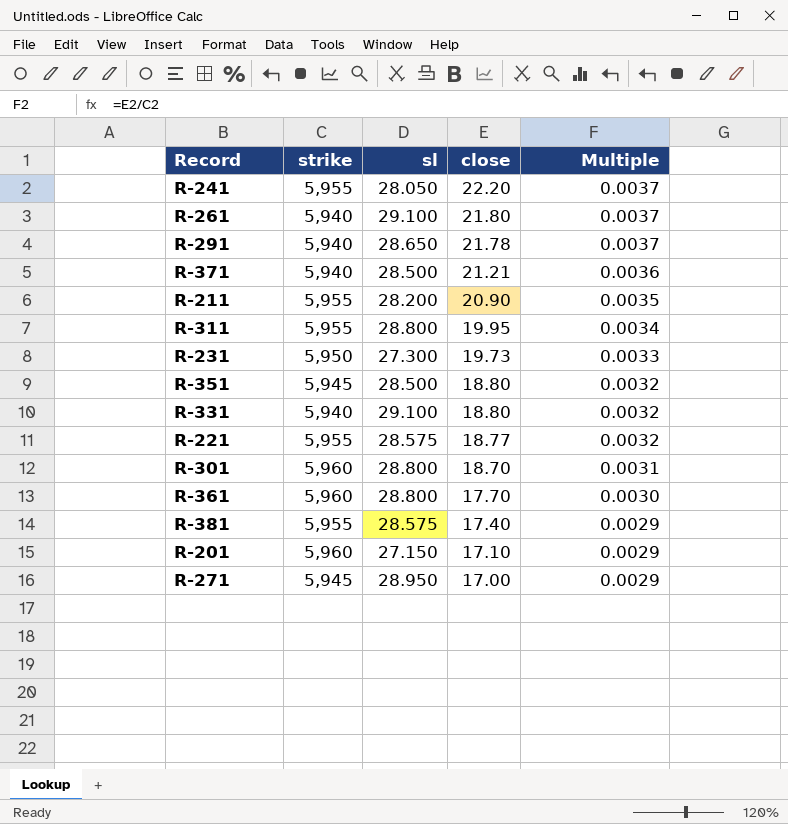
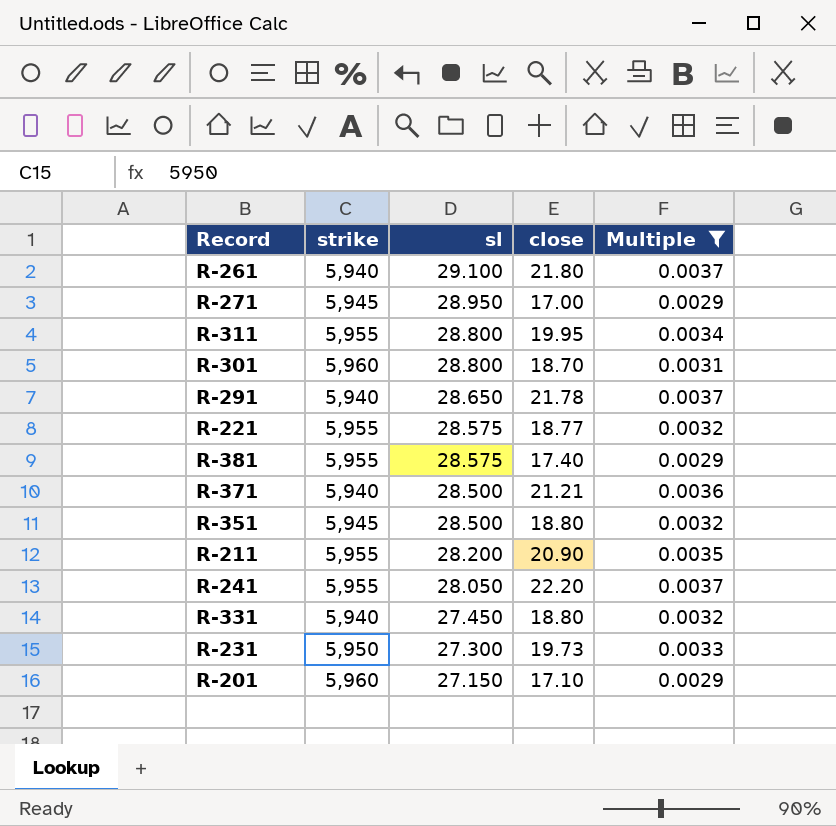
filter: none -> Multiple != 0.0030
row order: close descending -> sl descending
R-331 | sl: 29.100 -> 27.450

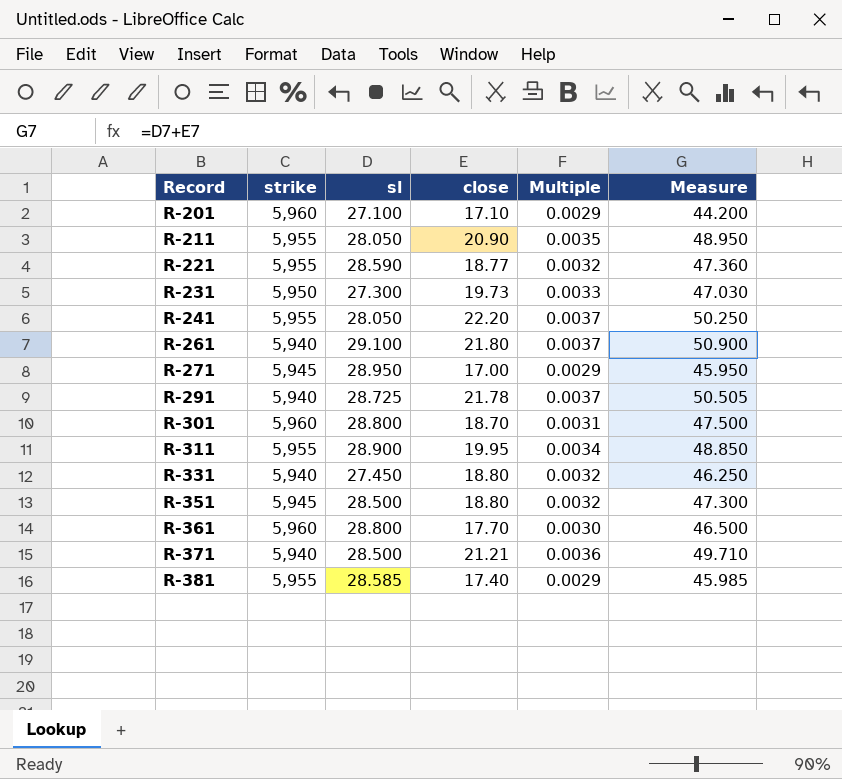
filter: Multiple != 0.0030 -> none
row order: sl descending -> Record ascending
column Measure | formula: none -> [sl] + [close]
R-201 | sl: 27.150 -> 27.100
R-211 | sl: 28.200 -> 28.050
R-221 | sl: 28.575 -> 28.590
R-291 | sl: 28.650 -> 28.725
R-311 | sl: 28.800 -> 28.900
R-381 | sl: 28.575 -> 28.585

